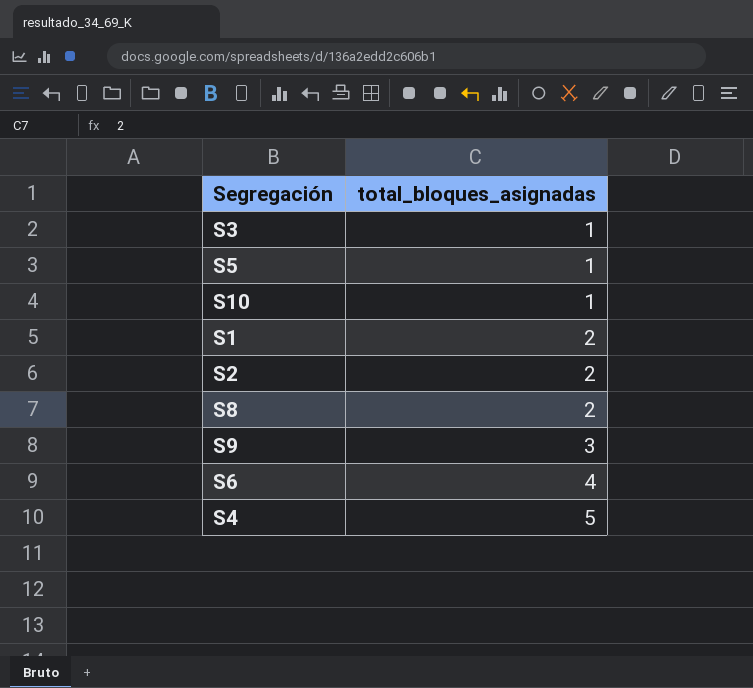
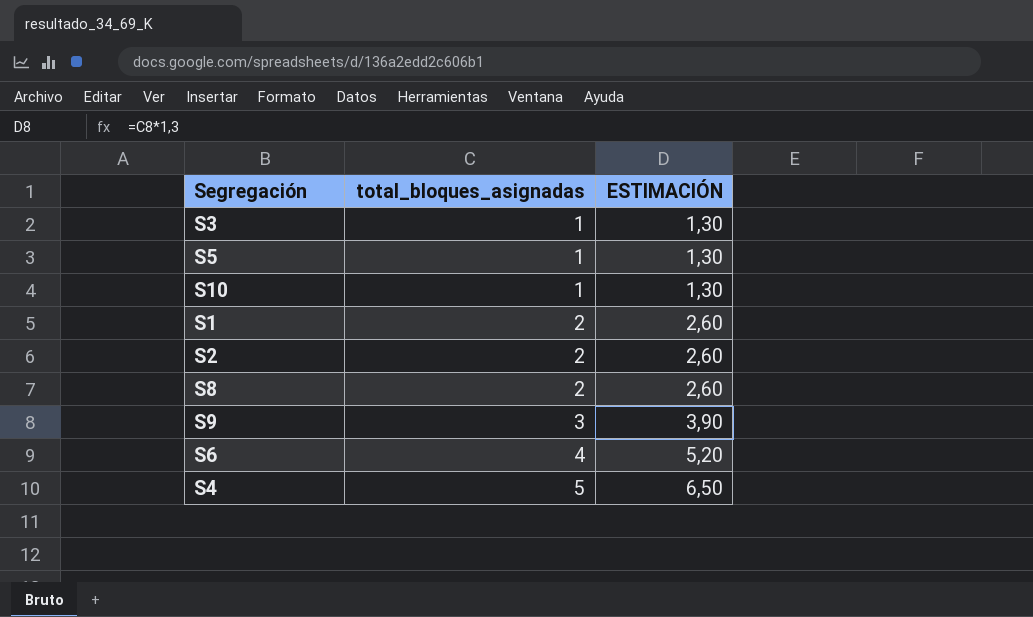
column ESTIMACIÓN | formula: none -> [total_bloques_asignadas] * 1,3

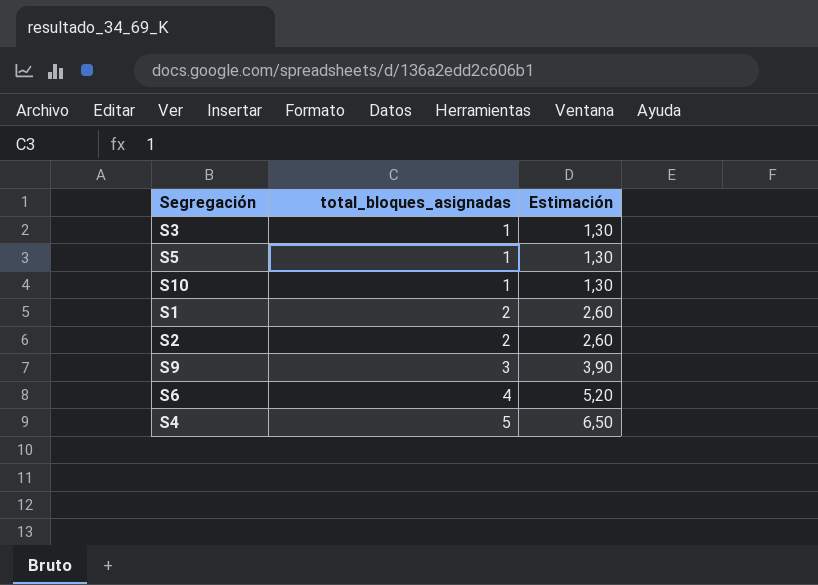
column name: ESTIMACIÓN -> Estimación
row S8: 2 | 2,60 -> none

